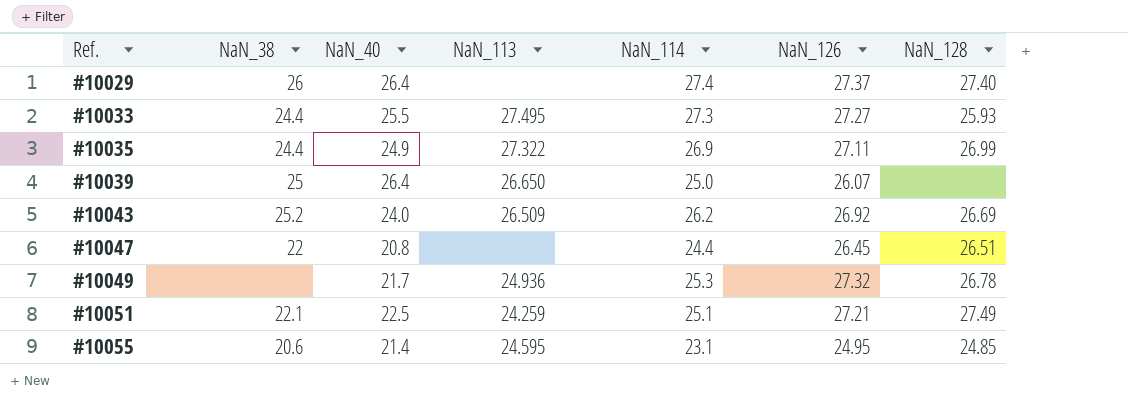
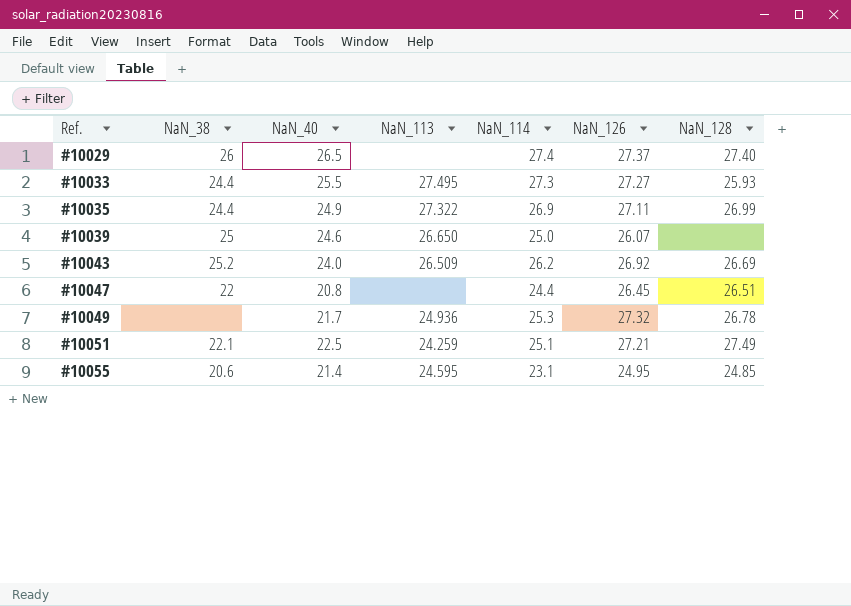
#10029 | NaN_40: 26.4 -> 26.5
#10039 | NaN_40: 26.4 -> 24.6

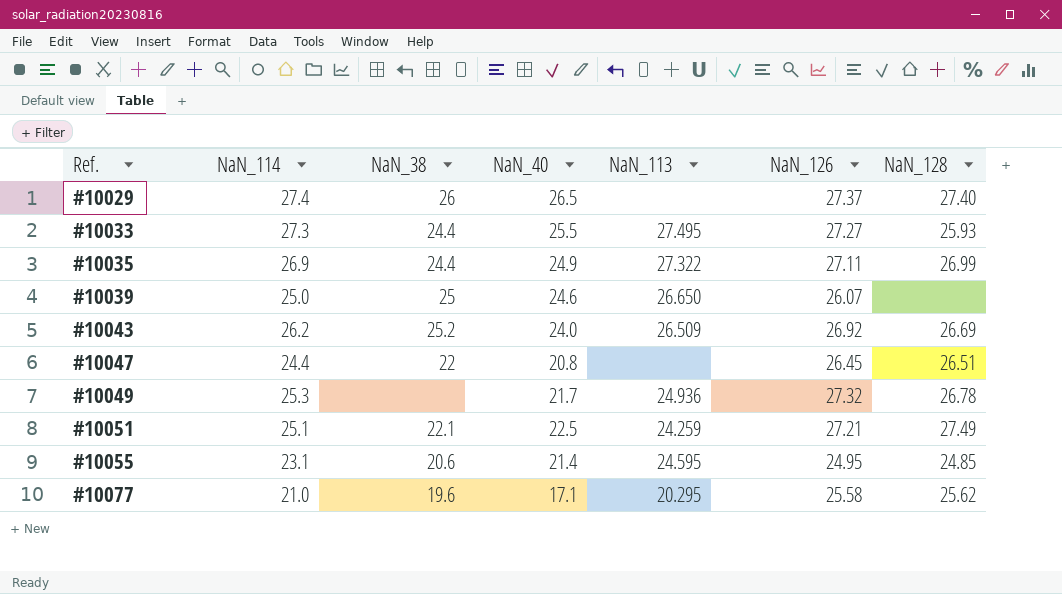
column NaN_114 | position: 5 -> 2
row #10077: none -> 21.0 | 19.6 | 17.1 | 20.295 | 25.58 | 25.62

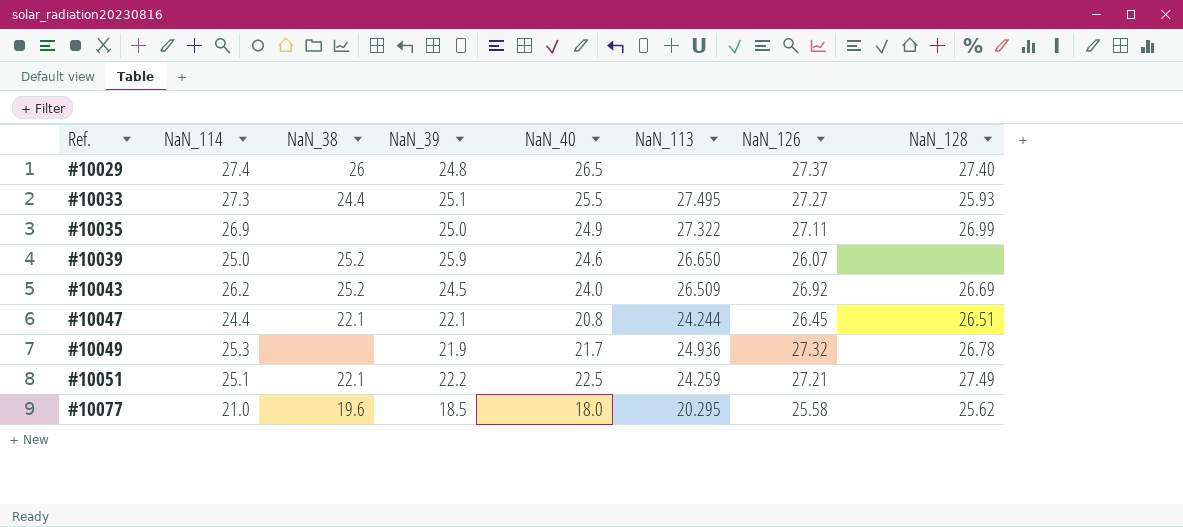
column NaN_39 | position: none -> 4
row #10055: 23.1 | 20.6 | 21.4 | 24.595 | 24.95 | 24.85 -> none
#10035 | NaN_38: 24.4 -> none
#10039 | NaN_38: 25 -> 25.2
#10047 | NaN_38: 22 -> 22.1
#10047 | NaN_113: none -> 24.244
#10077 | NaN_40: 17.1 -> 18.0

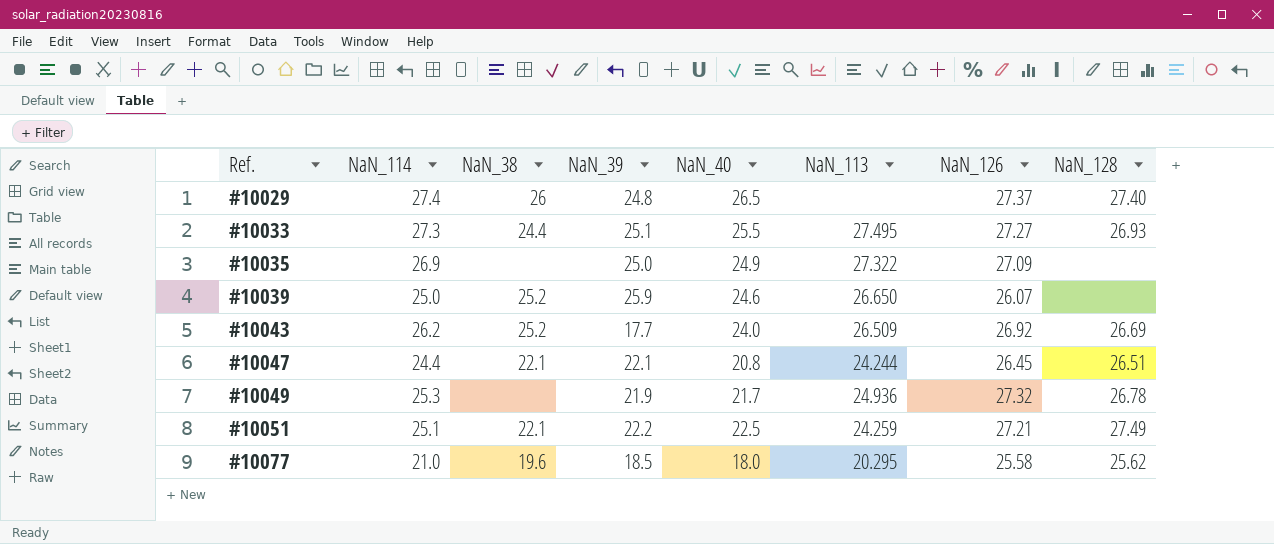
#10033 | NaN_128: 25.93 -> 26.93
#10035 | NaN_126: 27.11 -> 27.09
#10035 | NaN_128: 26.99 -> none
#10043 | NaN_39: 24.5 -> 17.7

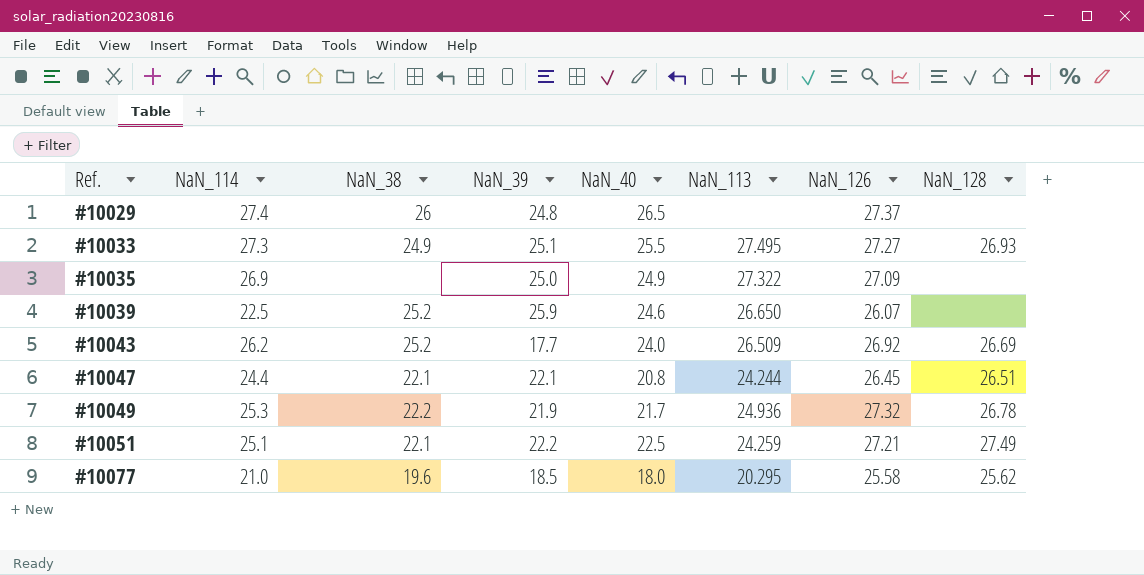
#10029 | NaN_128: 27.40 -> none
#10033 | NaN_38: 24.4 -> 24.9
#10039 | NaN_114: 25.0 -> 22.5
#10049 | NaN_38: none -> 22.2

